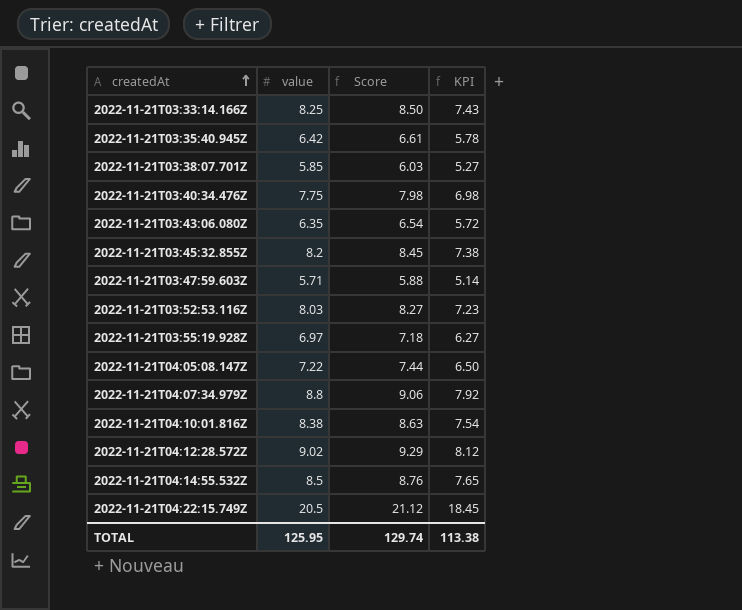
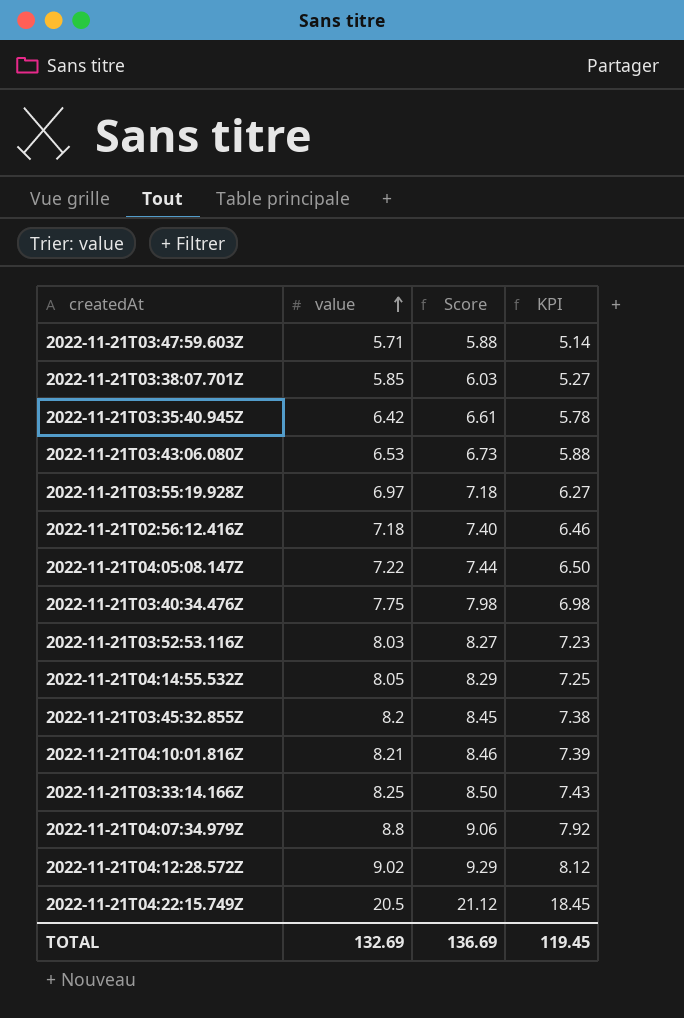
row order: createdAt ascending -> value ascending
2022-11-21T03:43:06.080Z | value: 6.35 -> 6.53
2022-11-21T03:43:06.080Z | Score: 6.54 -> 6.73
2022-11-21T03:43:06.080Z | KPI: 5.72 -> 5.88
row 2022-11-21T02:56:12.416Z: none -> 7.18 | 7.40 | 6.46
2022-11-21T04:14:55.532Z | value: 8.5 -> 8.05
2022-11-21T04:14:55.532Z | Score: 8.76 -> 8.29
2022-11-21T04:14:55.532Z | KPI: 7.65 -> 7.25
2022-11-21T04:10:01.816Z | value: 8.38 -> 8.21
2022-11-21T04:10:01.816Z | Score: 8.63 -> 8.46
2022-11-21T04:10:01.816Z | KPI: 7.54 -> 7.39
TOTAL | value: 125.95 -> 132.69
TOTAL | Score: 129.74 -> 136.69
TOTAL | KPI: 113.38 -> 119.45

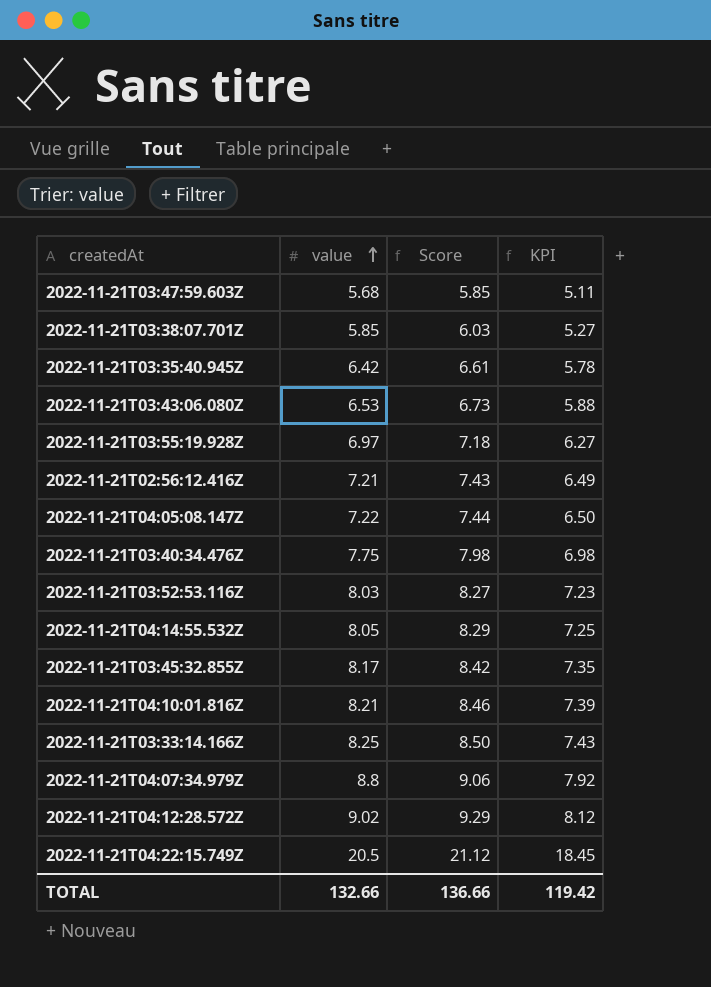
2022-11-21T03:47:59.603Z | value: 5.71 -> 5.68
2022-11-21T03:47:59.603Z | Score: 5.88 -> 5.85
2022-11-21T03:47:59.603Z | KPI: 5.14 -> 5.11
2022-11-21T02:56:12.416Z | value: 7.18 -> 7.21
2022-11-21T02:56:12.416Z | Score: 7.40 -> 7.43
2022-11-21T02:56:12.416Z | KPI: 6.46 -> 6.49
2022-11-21T03:45:32.855Z | value: 8.2 -> 8.17
2022-11-21T03:45:32.855Z | Score: 8.45 -> 8.42
2022-11-21T03:45:32.855Z | KPI: 7.38 -> 7.35
TOTAL | value: 132.69 -> 132.66
TOTAL | Score: 136.69 -> 136.66
TOTAL | KPI: 119.45 -> 119.42

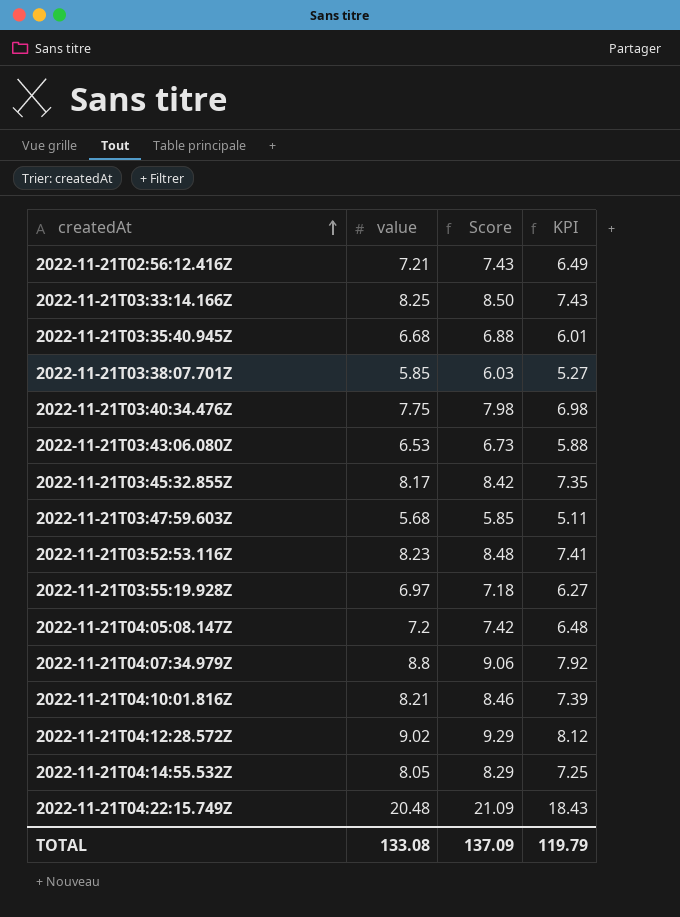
row order: value ascending -> createdAt ascending
2022-11-21T03:35:40.945Z | value: 6.42 -> 6.68
2022-11-21T03:35:40.945Z | Score: 6.61 -> 6.88
2022-11-21T03:35:40.945Z | KPI: 5.78 -> 6.01
2022-11-21T03:52:53.116Z | value: 8.03 -> 8.23
2022-11-21T03:52:53.116Z | Score: 8.27 -> 8.48
2022-11-21T03:52:53.116Z | KPI: 7.23 -> 7.41
2022-11-21T04:05:08.147Z | value: 7.22 -> 7.2
2022-11-21T04:05:08.147Z | Score: 7.44 -> 7.42
2022-11-21T04:05:08.147Z | KPI: 6.50 -> 6.48
2022-11-21T04:22:15.749Z | value: 20.5 -> 20.48
2022-11-21T04:22:15.749Z | Score: 21.12 -> 21.09
2022-11-21T04:22:15.749Z | KPI: 18.45 -> 18.43
TOTAL | value: 132.66 -> 133.08
TOTAL | Score: 136.66 -> 137.09
TOTAL | KPI: 119.42 -> 119.79

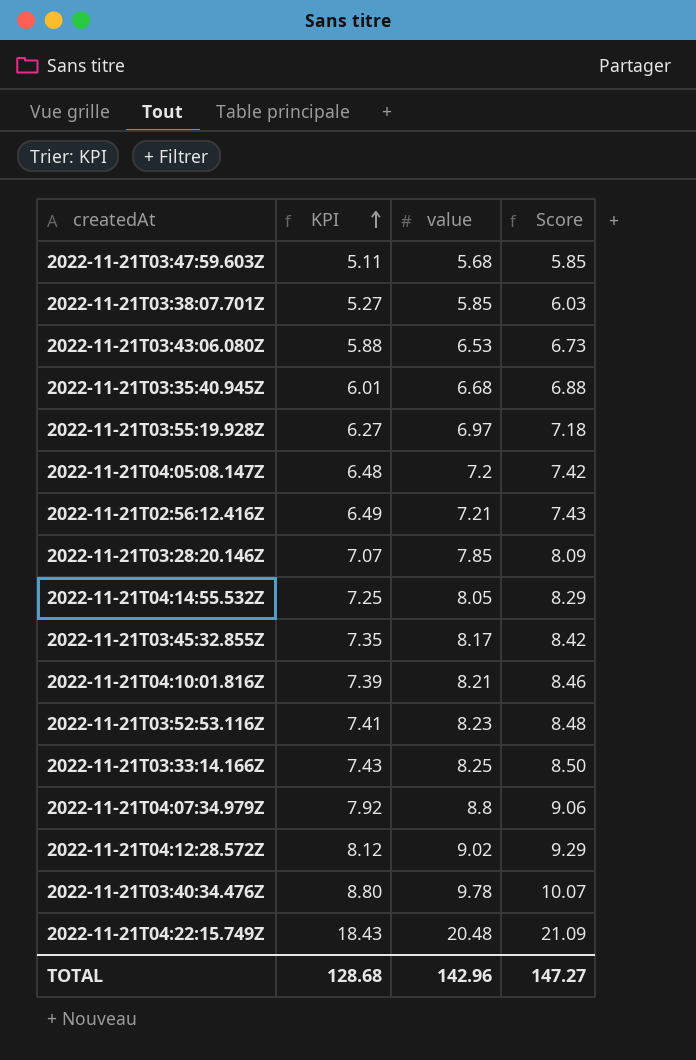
row order: createdAt ascending -> KPI ascending
column KPI | position: 4 -> 2
row 2022-11-21T03:28:20.146Z: none -> 7.07 | 7.85 | 8.09
2022-11-21T03:40:34.476Z | KPI: 6.98 -> 8.80
2022-11-21T03:40:34.476Z | value: 7.75 -> 9.78
2022-11-21T03:40:34.476Z | Score: 7.98 -> 10.07
TOTAL | KPI: 119.79 -> 128.68
TOTAL | value: 133.08 -> 142.96
TOTAL | Score: 137.09 -> 147.27

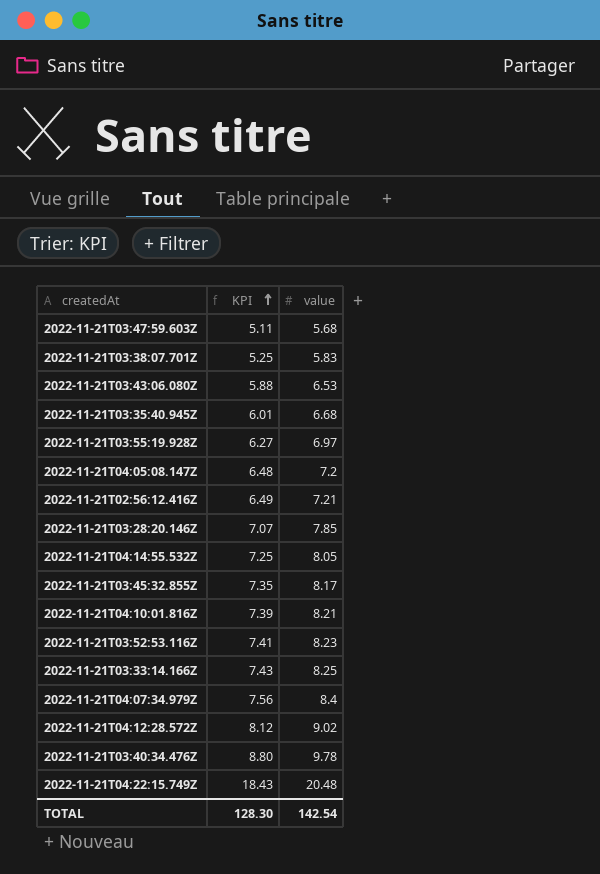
column Score | formula: [value] * 1.03 -> none
2022-11-21T03:38:07.701Z | KPI: 5.27 -> 5.25
2022-11-21T03:38:07.701Z | value: 5.85 -> 5.83
2022-11-21T04:07:34.979Z | KPI: 7.92 -> 7.56
2022-11-21T04:07:34.979Z | value: 8.8 -> 8.4
TOTAL | KPI: 128.68 -> 128.30
TOTAL | value: 142.96 -> 142.54

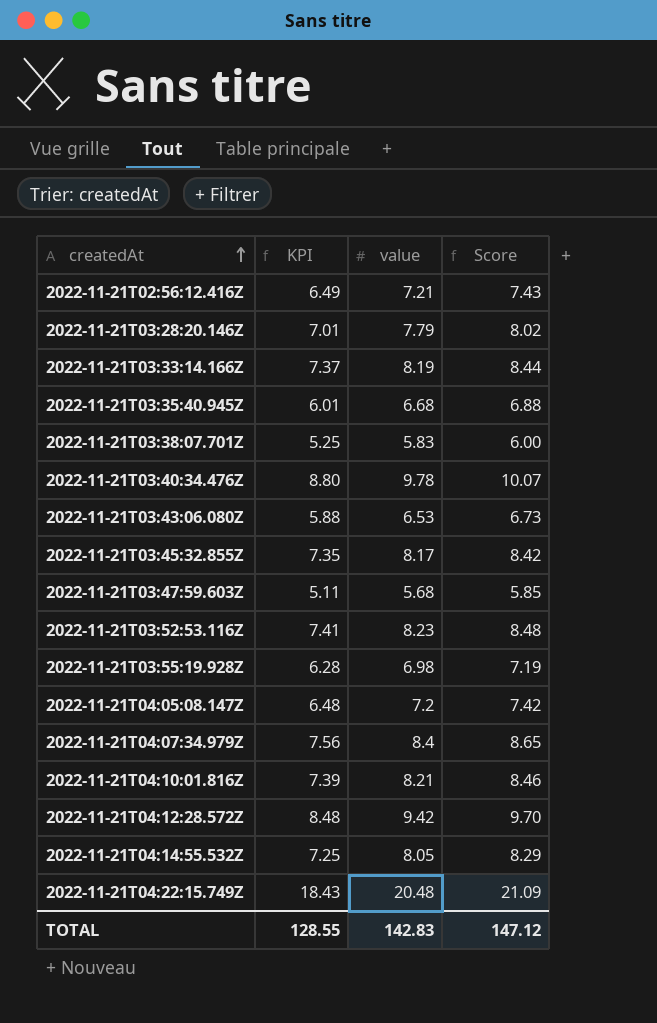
row order: KPI ascending -> createdAt ascending
column Score | formula: none -> [value] * 1.03
2022-11-21T03:28:20.146Z | KPI: 7.07 -> 7.01
2022-11-21T03:28:20.146Z | value: 7.85 -> 7.79
2022-11-21T03:33:14.166Z | KPI: 7.43 -> 7.37
2022-11-21T03:33:14.166Z | value: 8.25 -> 8.19
2022-11-21T03:55:19.928Z | KPI: 6.27 -> 6.28
2022-11-21T03:55:19.928Z | value: 6.97 -> 6.98
2022-11-21T04:12:28.572Z | KPI: 8.12 -> 8.48
2022-11-21T04:12:28.572Z | value: 9.02 -> 9.42
TOTAL | KPI: 128.30 -> 128.55
TOTAL | value: 142.54 -> 142.83

